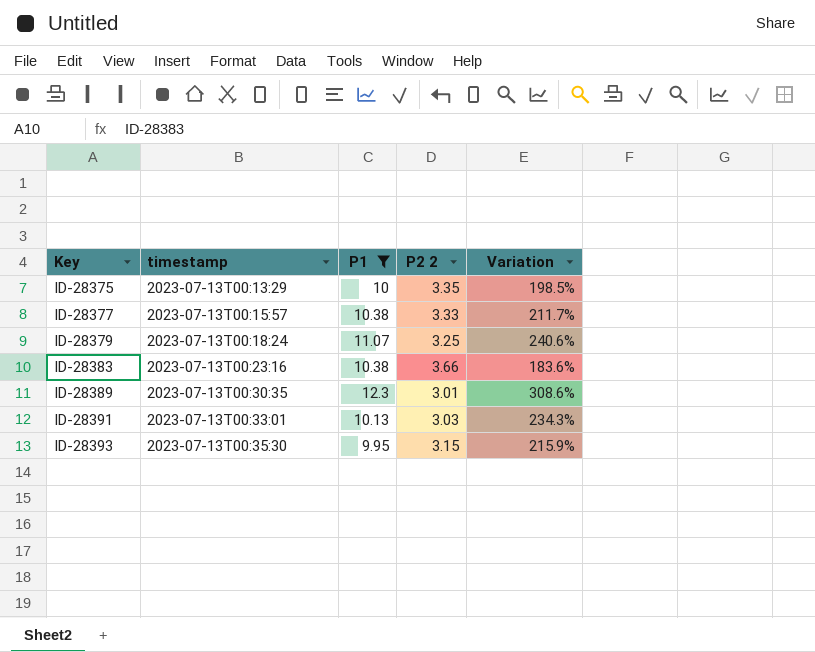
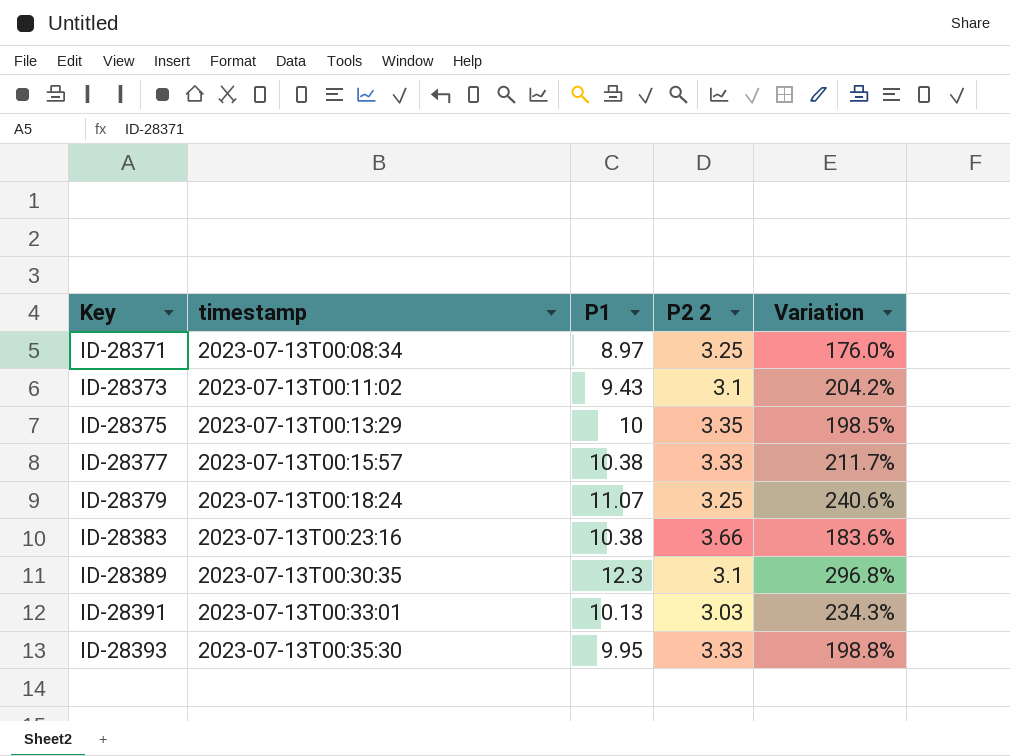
filter: P1 >= 9.95 -> none
ID-28389 | P2 2: 3.01 -> 3.1
ID-28389 | Variation: 308.6% -> 296.8%
ID-28393 | P2 2: 3.15 -> 3.33
ID-28393 | Variation: 215.9% -> 198.8%

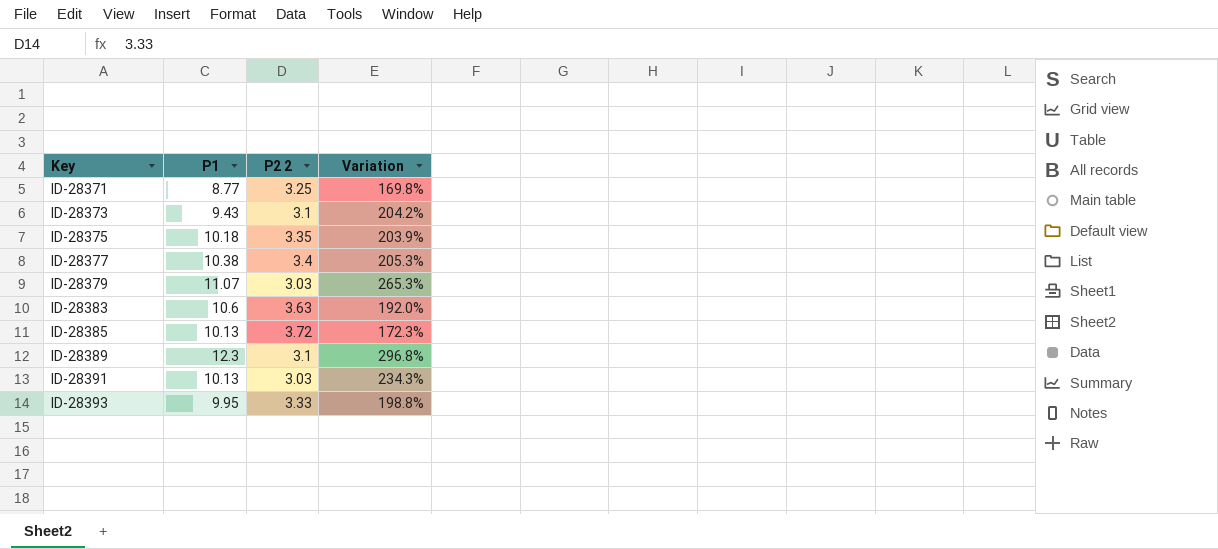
column timestamp | position: 2 -> none
ID-28371 | P1: 8.97 -> 8.77
ID-28371 | Variation: 176.0% -> 169.8%
ID-28375 | P1: 10 -> 10.18
ID-28375 | Variation: 198.5% -> 203.9%
ID-28377 | P2 2: 3.33 -> 3.4
ID-28377 | Variation: 211.7% -> 205.3%
ID-28379 | P2 2: 3.25 -> 3.03
ID-28379 | Variation: 240.6% -> 265.3%
ID-28383 | P1: 10.38 -> 10.6
ID-28383 | P2 2: 3.66 -> 3.63
ID-28383 | Variation: 183.6% -> 192.0%
row ID-28385: none -> 10.13 | 3.72 | 172.3%

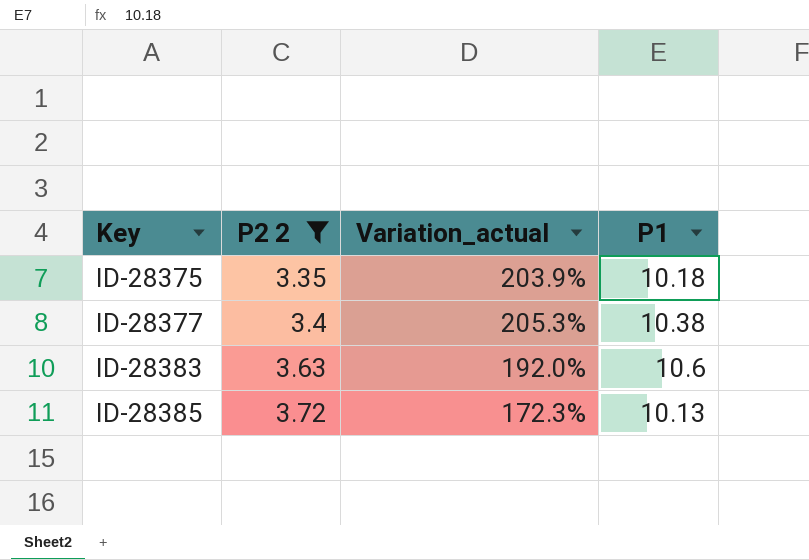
filter: none -> P2 2 >= 3.35
column name: Variation -> Variation_actual
column P1 | position: 2 -> 4

